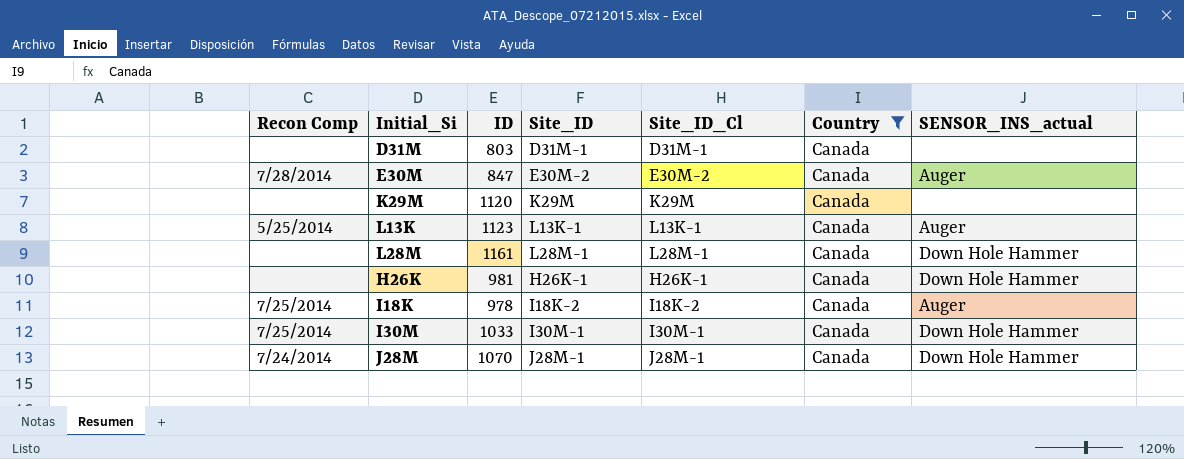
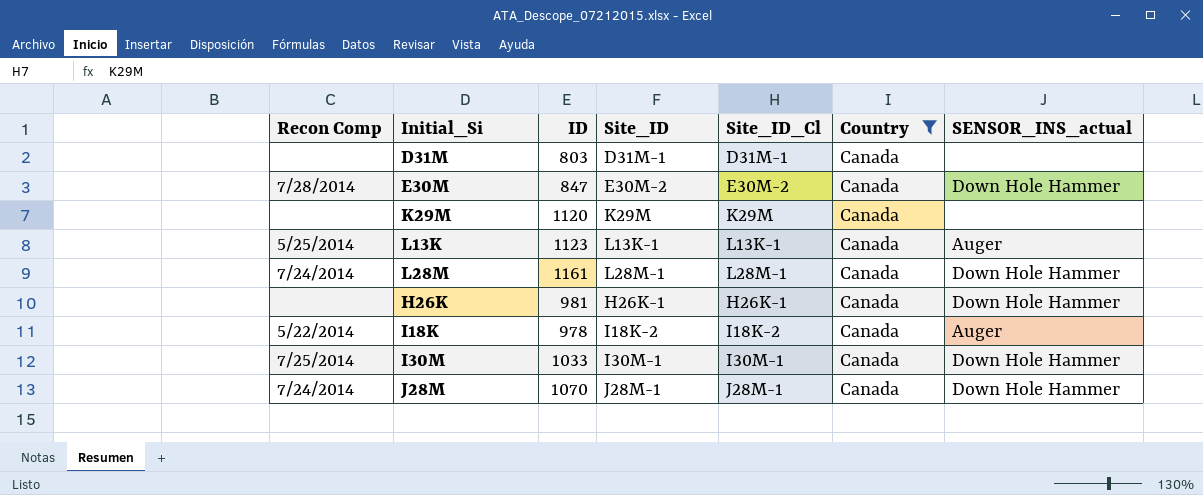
E30M | SENSOR_INS_actual: Auger -> Down Hole Hammer
L28M | Recon Comp: none -> 7/24/2014
I18K | Recon Comp: 7/25/2014 -> 5/22/2014

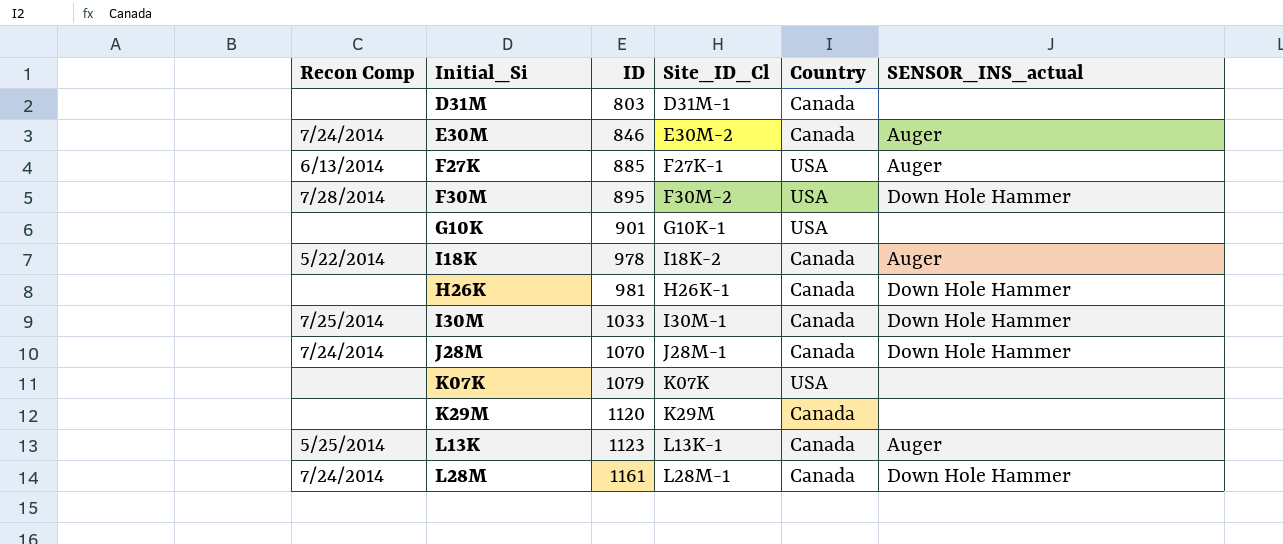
filter: Country = Canada -> none
row order: none -> ID ascending
column Site_ID | position: 4 -> none
E30M | Recon Comp: 7/28/2014 -> 7/24/2014
E30M | ID: 847 -> 846
E30M | SENSOR_INS_actual: Down Hole Hammer -> Auger

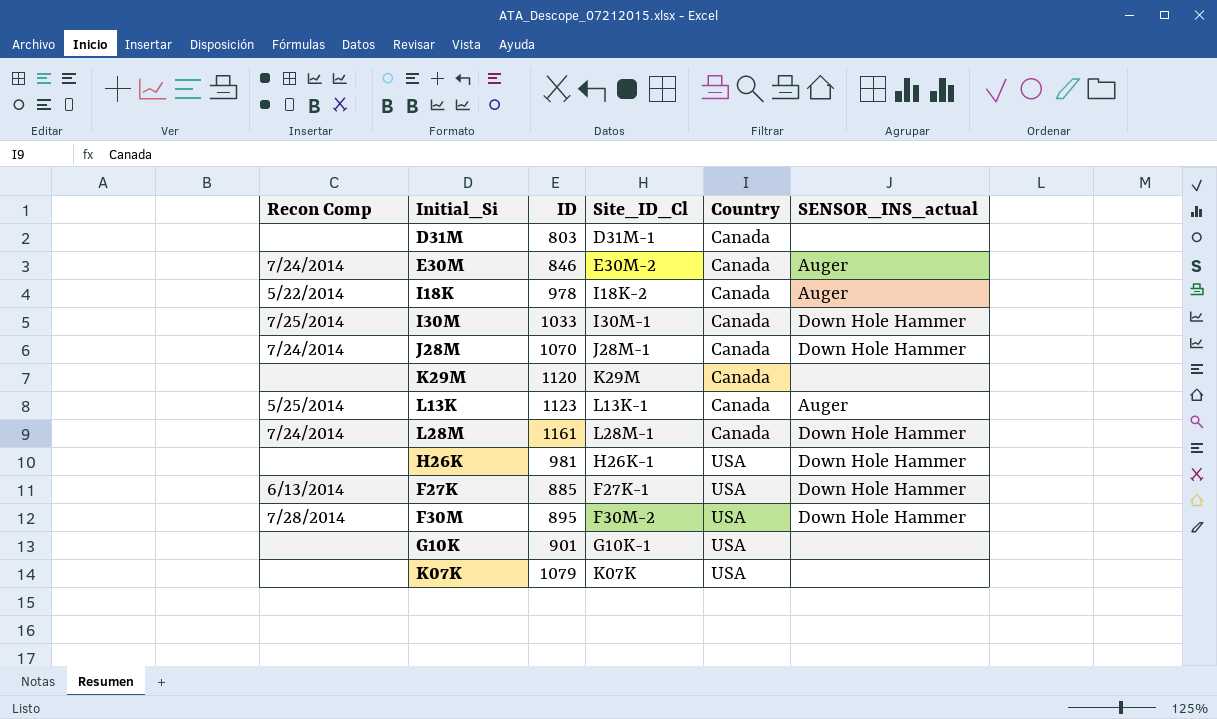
row order: ID ascending -> Country ascending
H26K | Country: Canada -> USA
F27K | SENSOR_INS_actual: Auger -> Down Hole Hammer

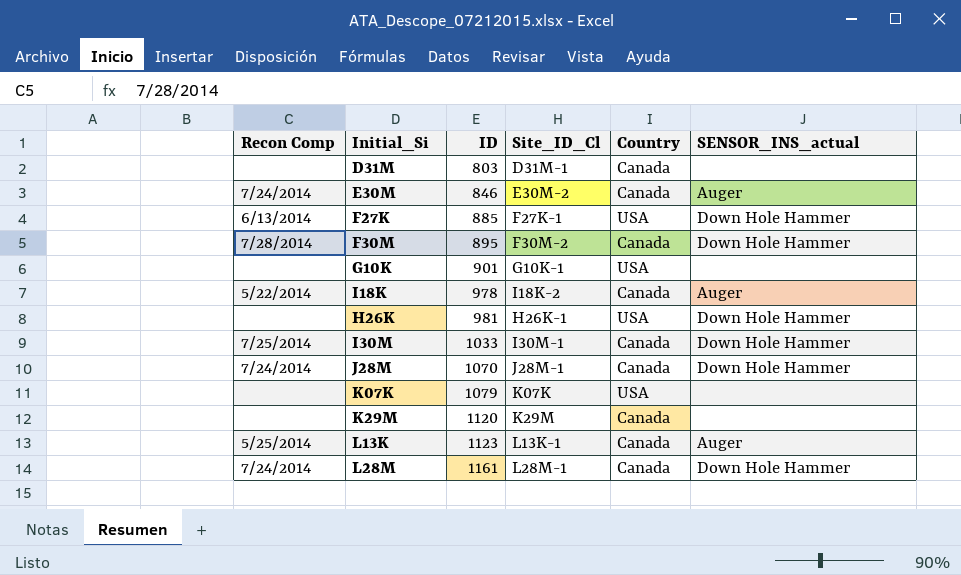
row order: Country ascending -> ID ascending
F30M | Country: USA -> Canada

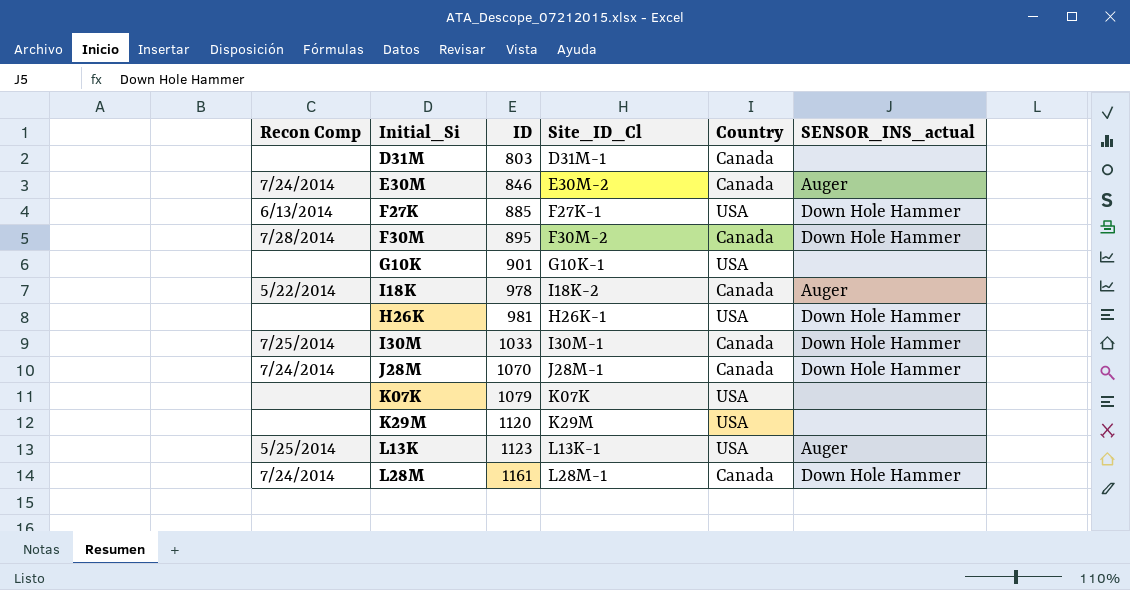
K29M | Country: Canada -> USA
L13K | Country: Canada -> USA

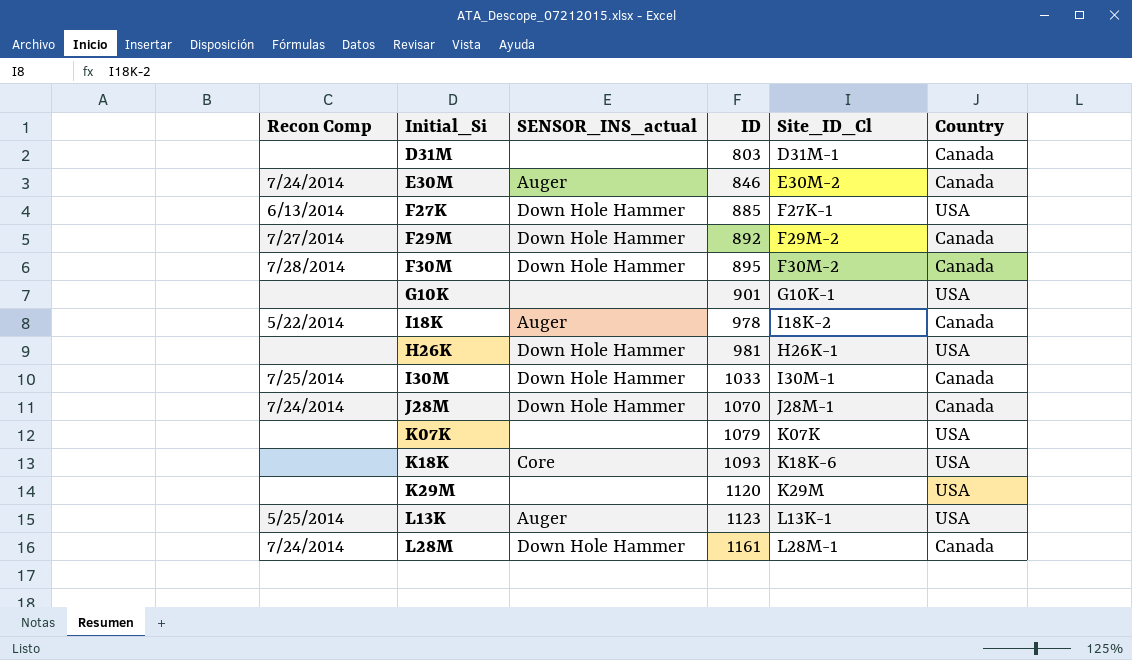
column SENSOR_INS_actual | position: 6 -> 3
row F29M: none -> 7/27/2014 | Down Hole Hammer | 892 | F29M-2 | Canada
row K18K: none -> none | Core | 1093 | K18K-6 | USA

